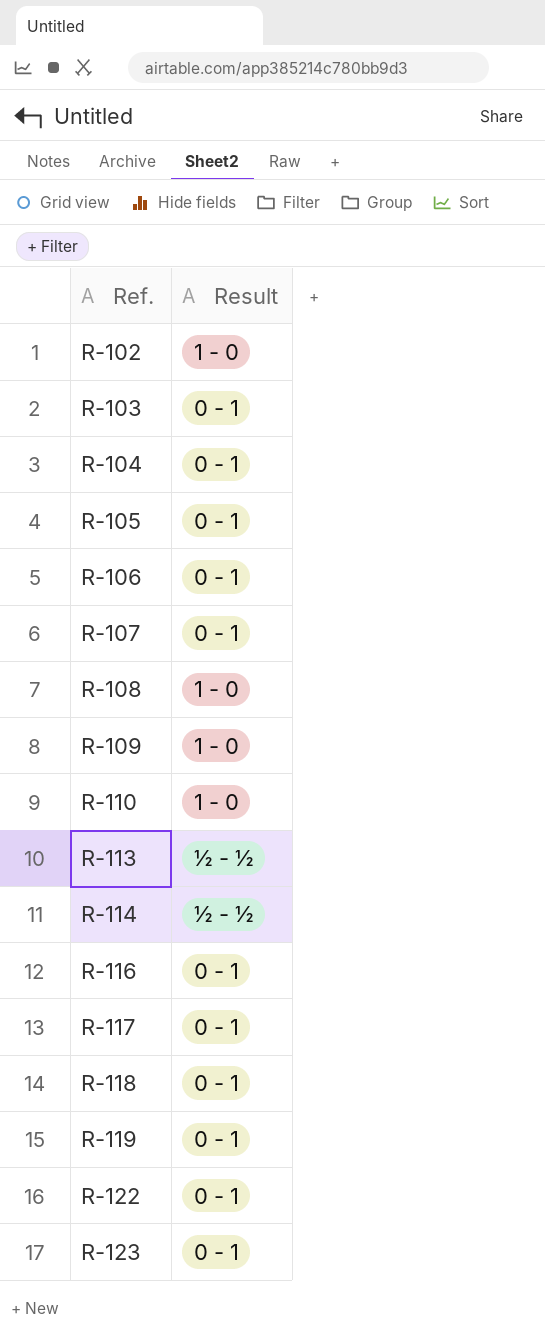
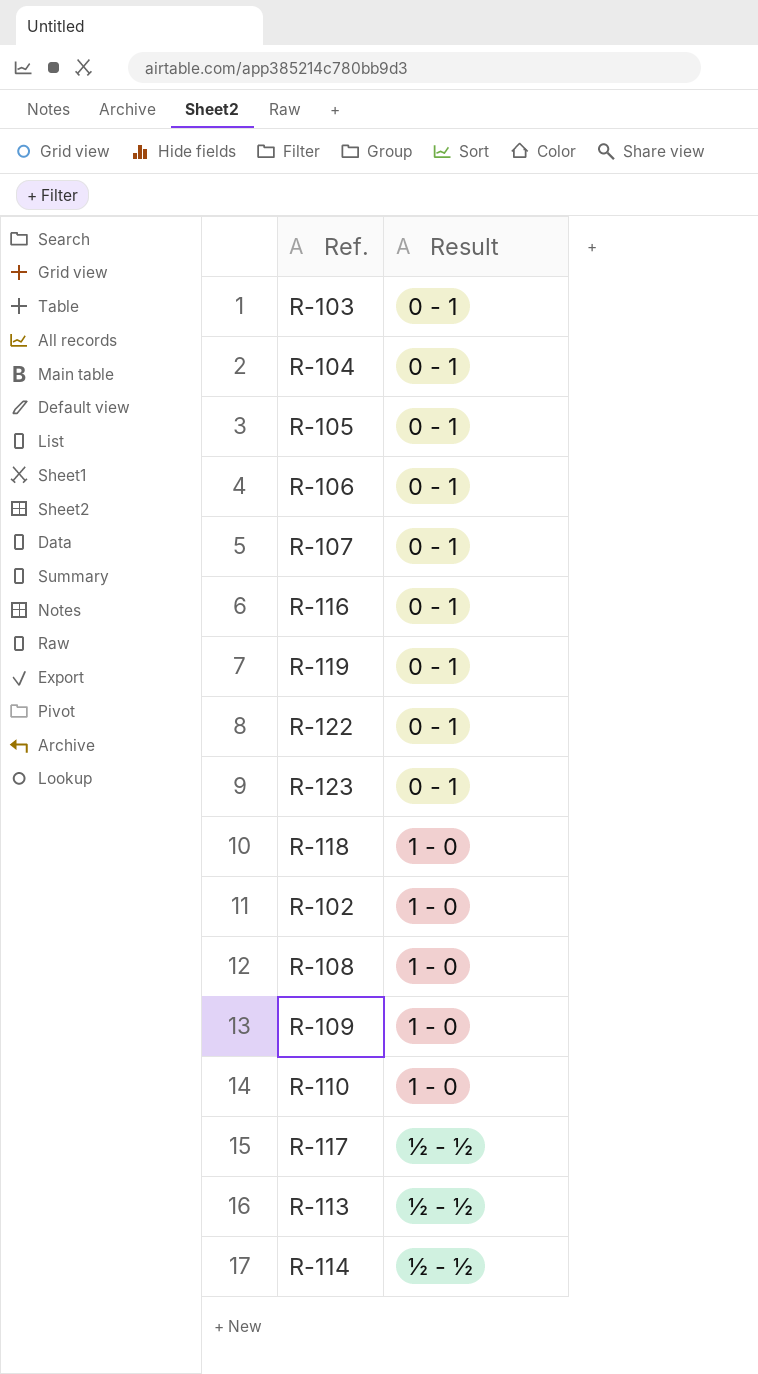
row order: Ref. ascending -> Result ascending
R-118 | Result: 0 - 1 -> 1 - 0
R-117 | Result: 0 - 1 -> ½ - ½

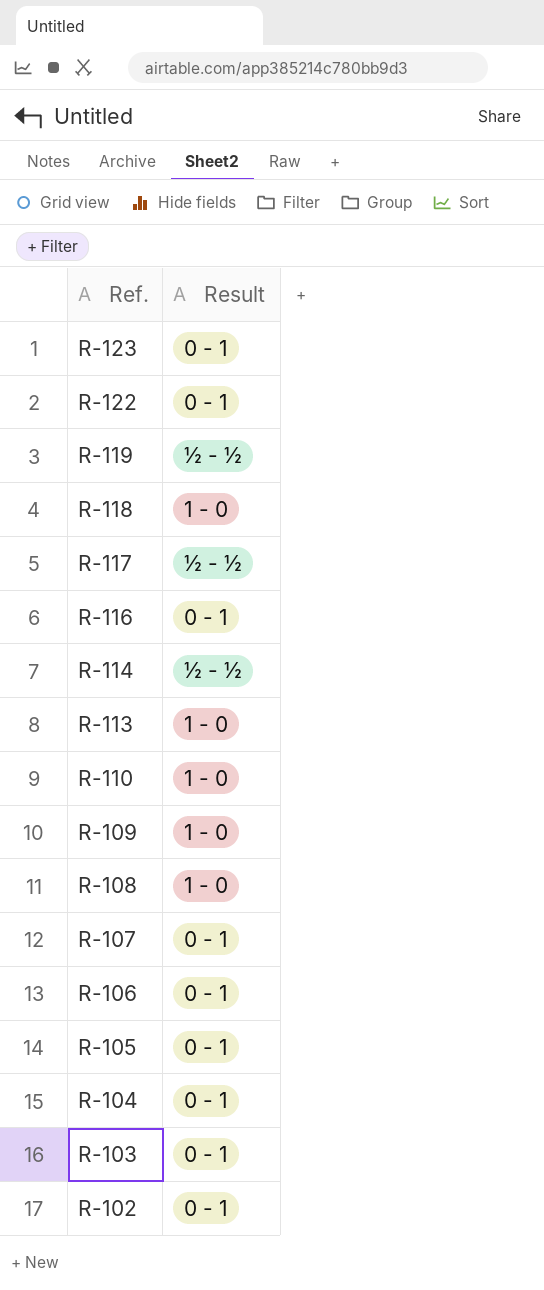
row order: Result ascending -> Ref. descending
R-119 | Result: 0 - 1 -> ½ - ½
R-113 | Result: ½ - ½ -> 1 - 0
R-102 | Result: 1 - 0 -> 0 - 1

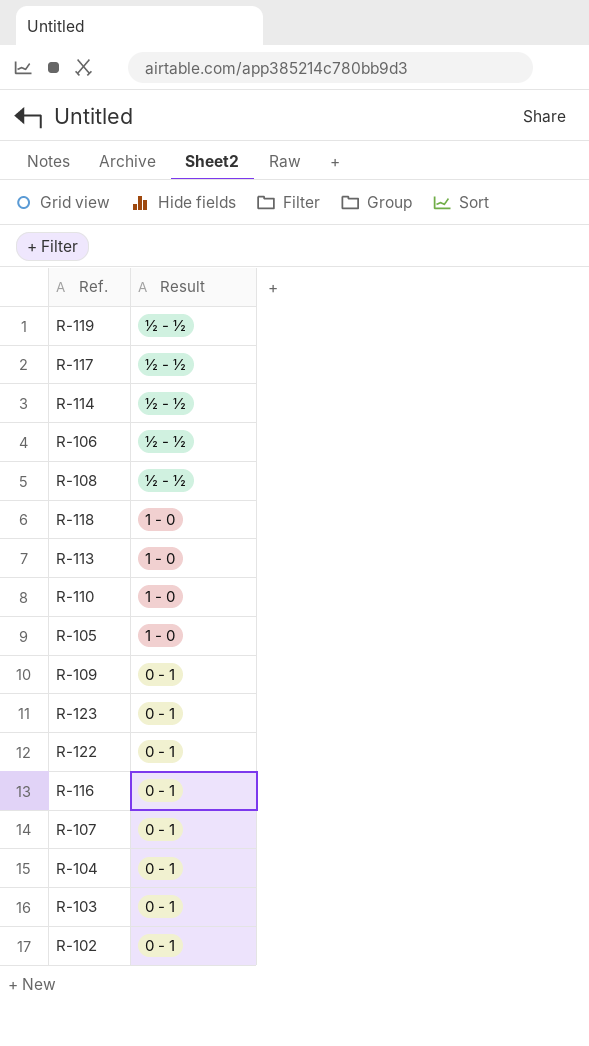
row order: Ref. descending -> Result descending
R-106 | Result: 0 - 1 -> ½ - ½
R-108 | Result: 1 - 0 -> ½ - ½
R-105 | Result: 0 - 1 -> 1 - 0
R-109 | Result: 1 - 0 -> 0 - 1

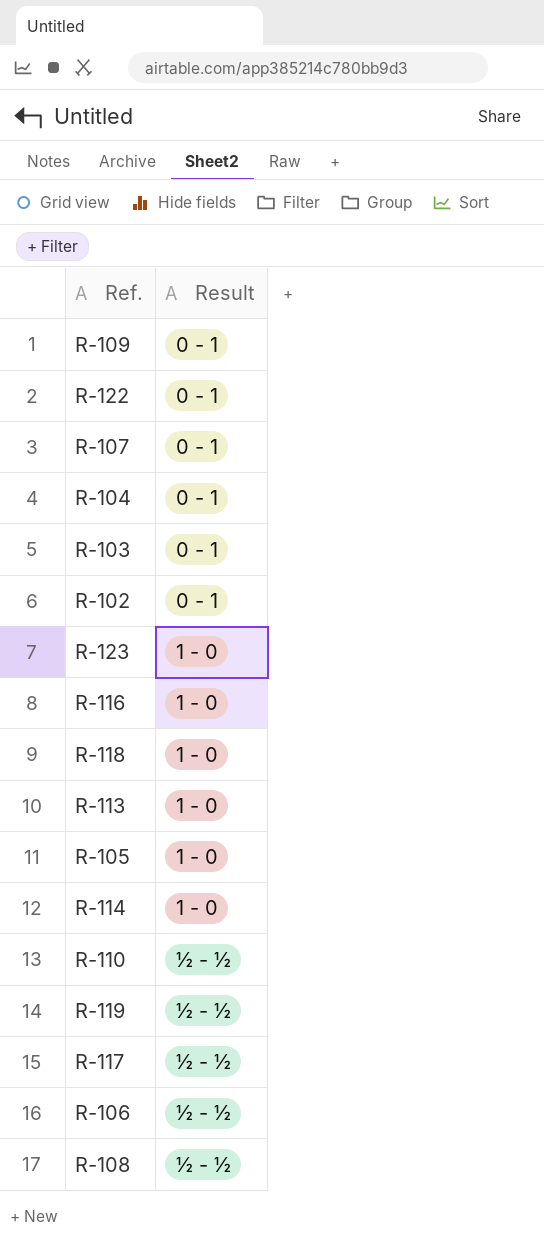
row order: Result descending -> Result ascending
R-123 | Result: 0 - 1 -> 1 - 0
R-116 | Result: 0 - 1 -> 1 - 0
R-114 | Result: ½ - ½ -> 1 - 0
R-110 | Result: 1 - 0 -> ½ - ½

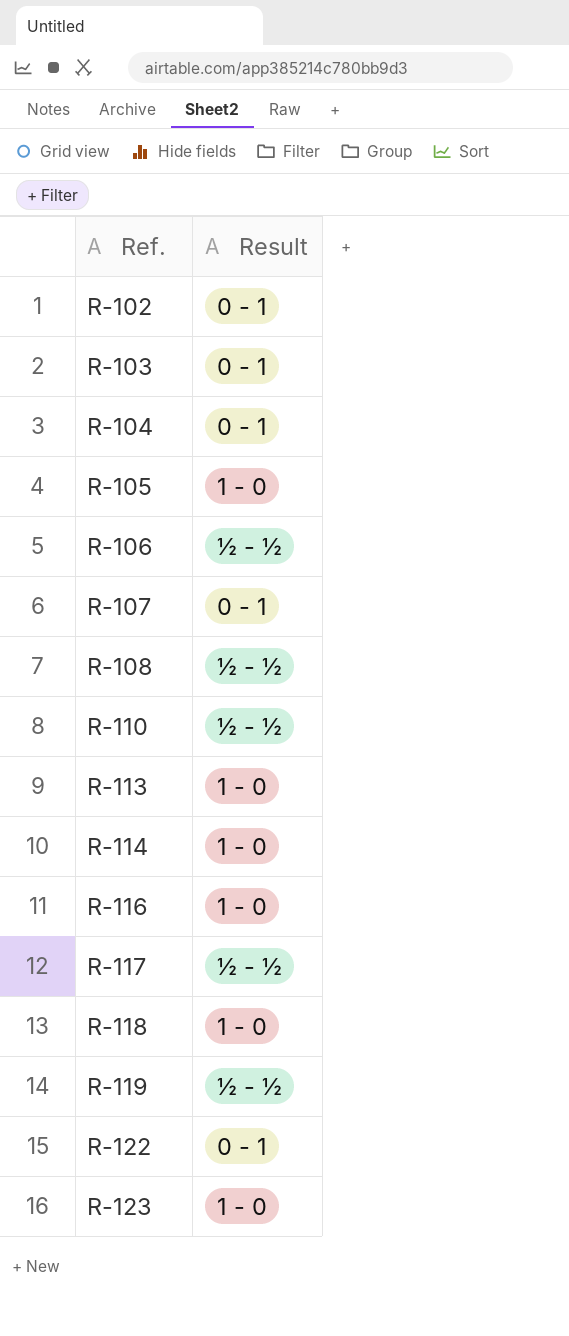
row order: Result ascending -> Ref. ascending
row R-109: 0 - 1 -> none

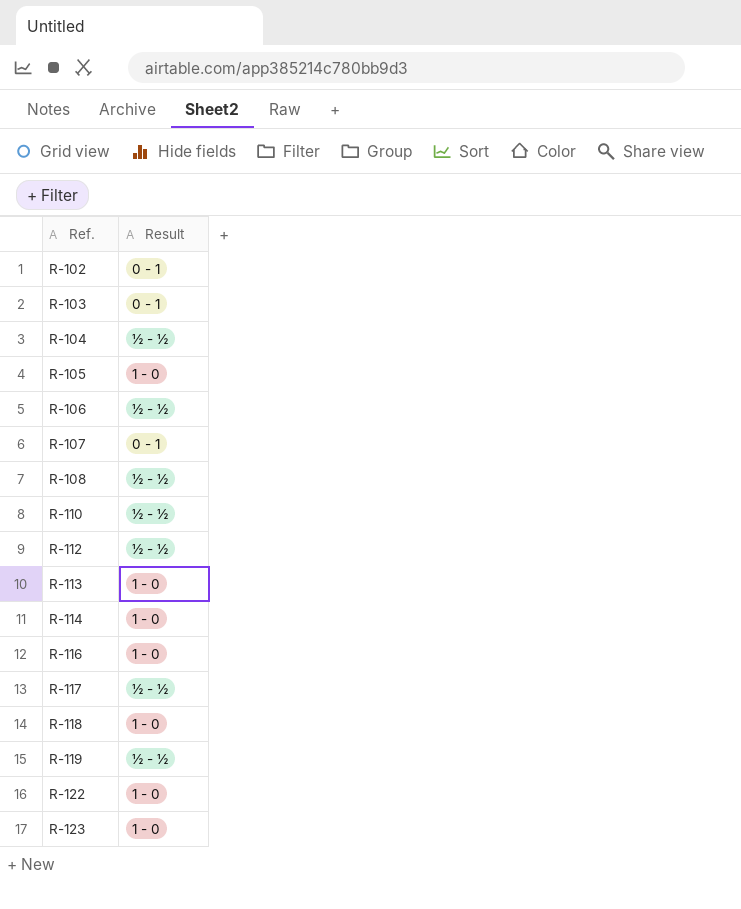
R-104 | Result: 0 - 1 -> ½ - ½
row R-112: none -> ½ - ½
R-122 | Result: 0 - 1 -> 1 - 0

